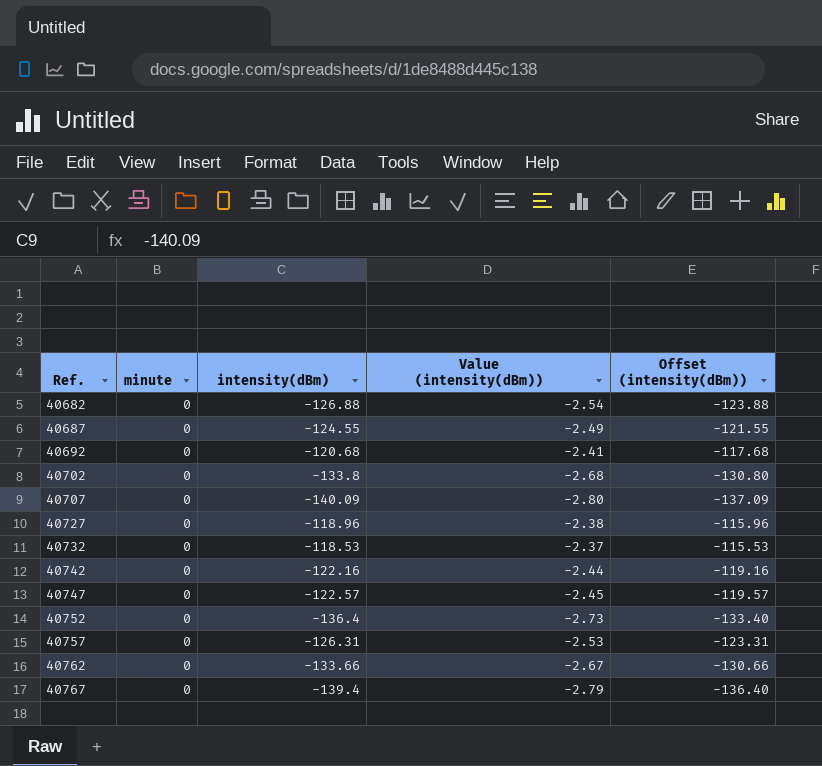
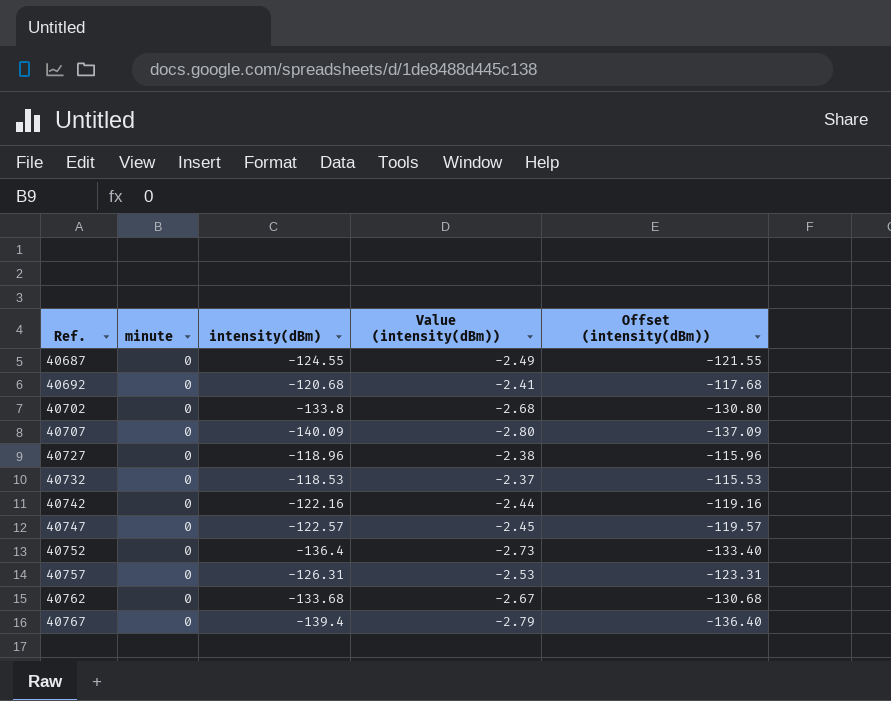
row 40682: 0 | -126.88 | -2.54 | -123.88 -> none
40762 | intensity(dBm): -133.66 -> -133.68
40762 | Offset (intensity(dBm)): -130.66 -> -130.68

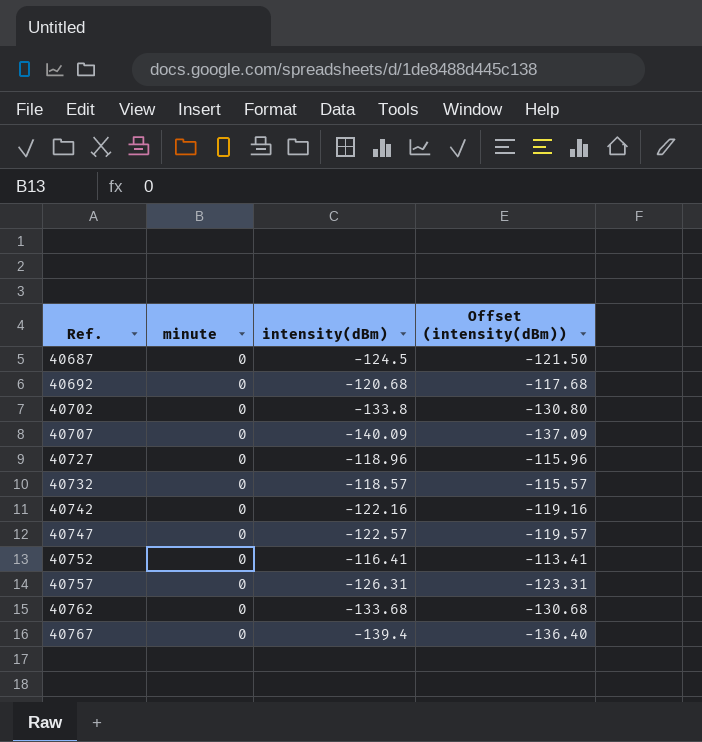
column Value (intensity(dBm)) | formula: [intensity(dBm)] * 0.02 -> none
40687 | intensity(dBm): -124.55 -> -124.5
40687 | Offset (intensity(dBm)): -121.55 -> -121.50
40732 | intensity(dBm): -118.53 -> -118.57
40732 | Offset (intensity(dBm)): -115.53 -> -115.57
40752 | intensity(dBm): -136.4 -> -116.41
40752 | Offset (intensity(dBm)): -133.40 -> -113.41

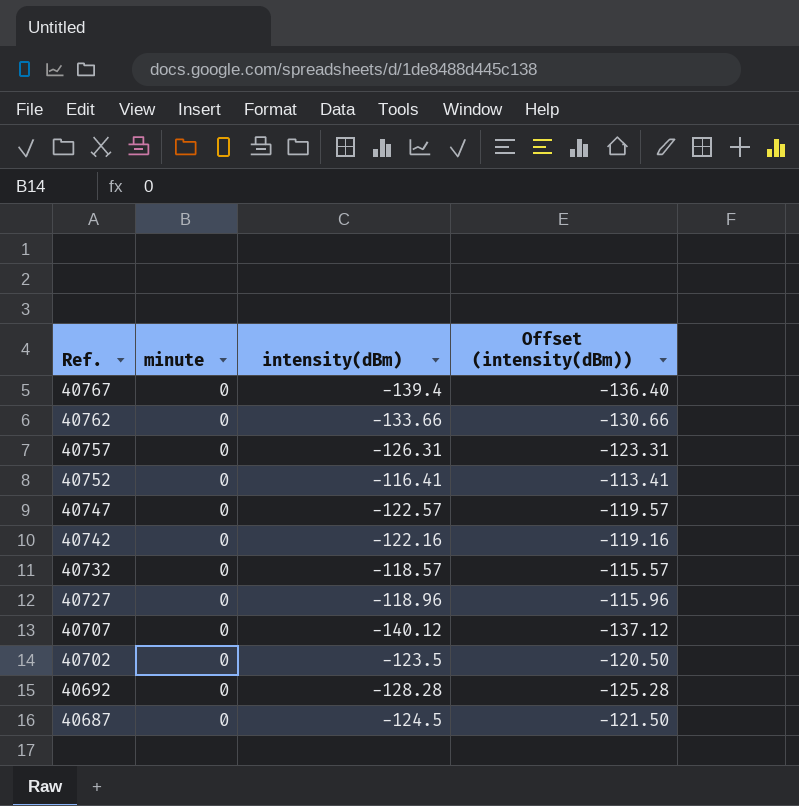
row order: Ref. ascending -> Ref. descending
40762 | intensity(dBm): -133.68 -> -133.66
40762 | Offset (intensity(dBm)): -130.68 -> -130.66
40707 | intensity(dBm): -140.09 -> -140.12
40707 | Offset (intensity(dBm)): -137.09 -> -137.12
40702 | intensity(dBm): -133.8 -> -123.5
40702 | Offset (intensity(dBm)): -130.80 -> -120.50
40692 | intensity(dBm): -120.68 -> -128.28
40692 | Offset (intensity(dBm)): -117.68 -> -125.28

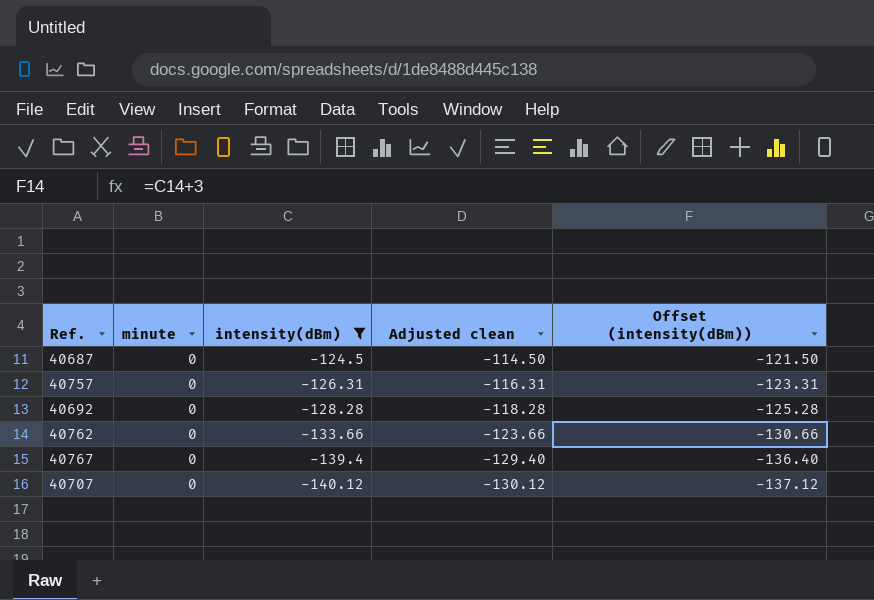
filter: none -> intensity(dBm) <= -124.5
row order: Ref. descending -> intensity(dBm) descending
column Adjusted clean | formula: none -> [intensity(dBm)] + 10

